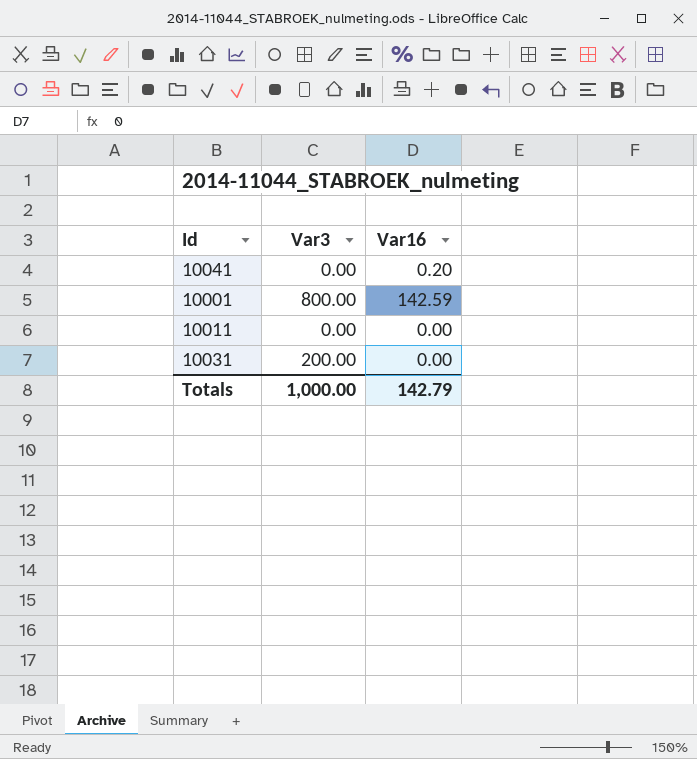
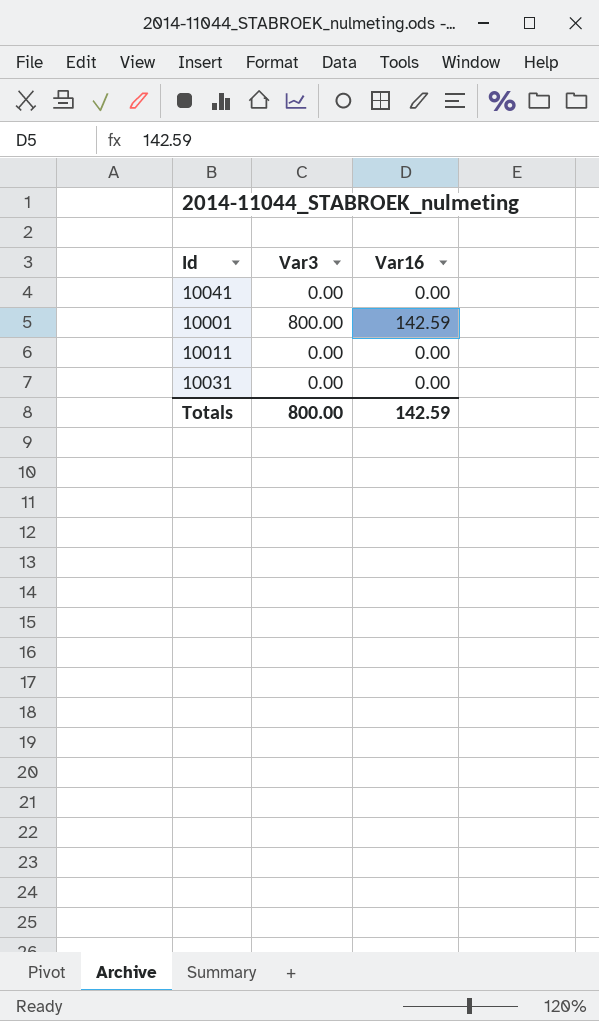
10041 | Var16: 0.20 -> 0.00
10031 | Var3: 200.00 -> 0.00
Totals | Var3: 1,000.00 -> 800.00
Totals | Var16: 142.79 -> 142.59

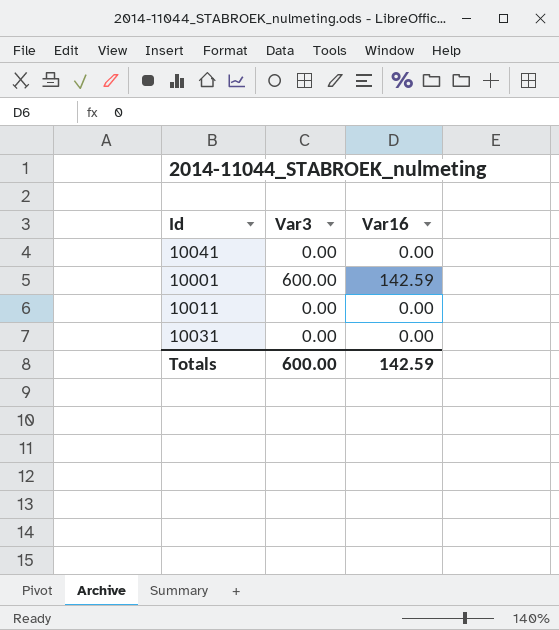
10001 | Var3: 800.00 -> 600.00
Totals | Var3: 800.00 -> 600.00

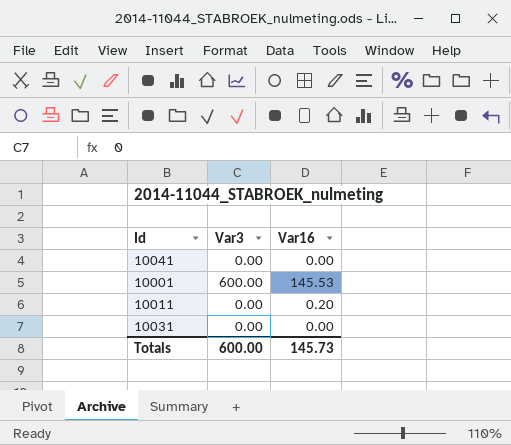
10001 | Var16: 142.59 -> 145.53
10011 | Var16: 0.00 -> 0.20
Totals | Var16: 142.59 -> 145.73

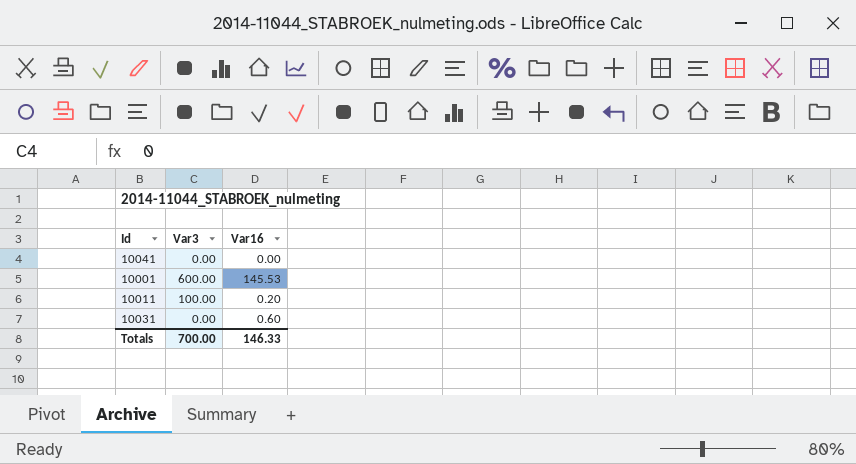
10011 | Var3: 0.00 -> 100.00
10031 | Var16: 0.00 -> 0.60
Totals | Var3: 600.00 -> 700.00
Totals | Var16: 145.73 -> 146.33

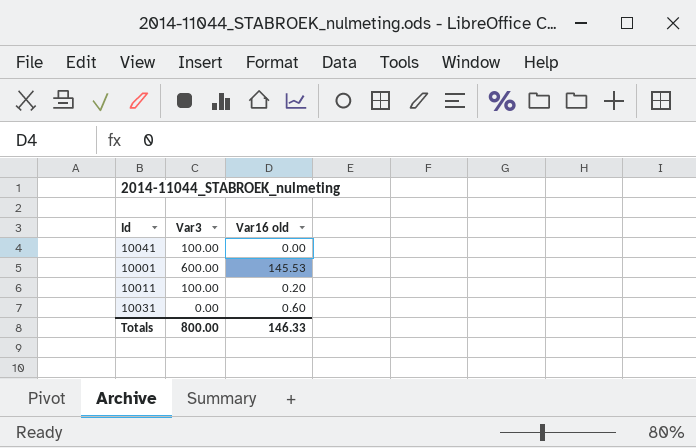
column name: Var16 -> Var16 old
10041 | Var3: 0.00 -> 100.00
Totals | Var3: 700.00 -> 800.00

